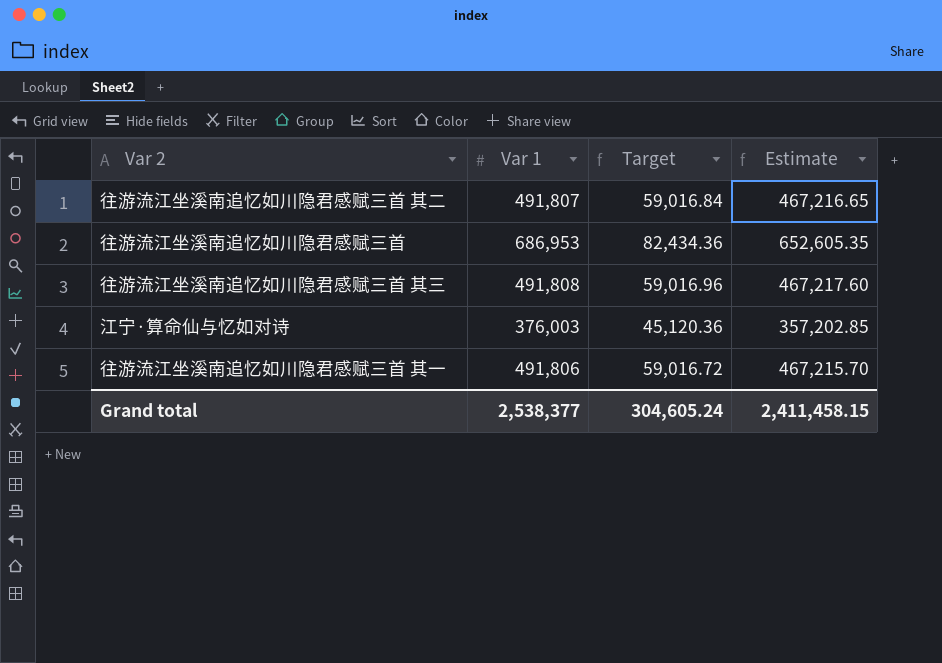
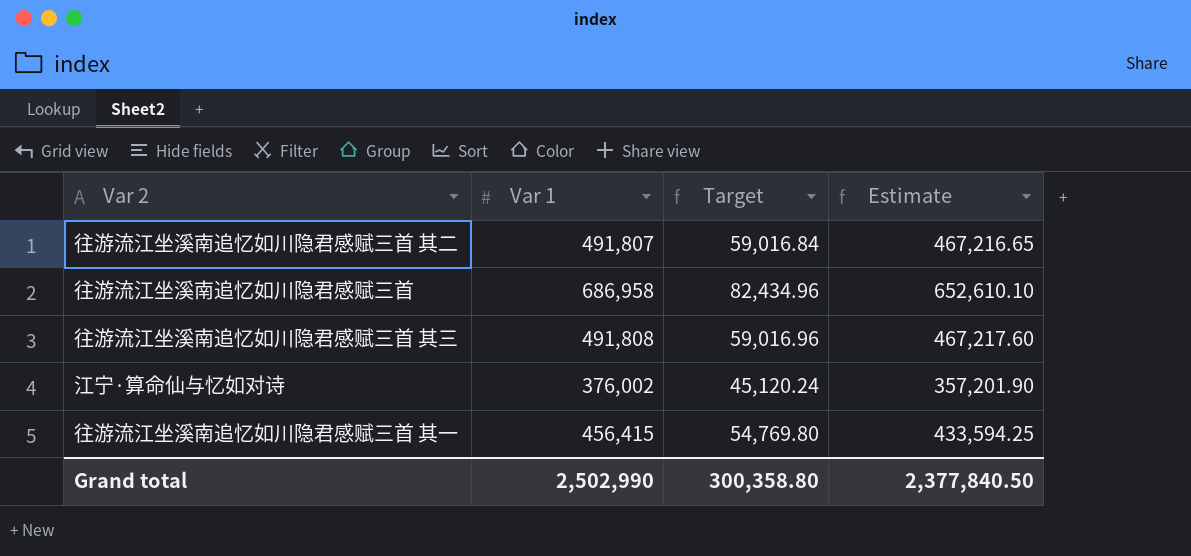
往游流江坐溪南追忆如川隐君感赋三首 | Var 1: 686,953 -> 686,958
往游流江坐溪南追忆如川隐君感赋三首 | Target: 82,434.36 -> 82,434.96
往游流江坐溪南追忆如川隐君感赋三首 | Estimate: 652,605.35 -> 652,610.10
江宁·算命仙与忆如对诗 | Var 1: 376,003 -> 376,002
江宁·算命仙与忆如对诗 | Target: 45,120.36 -> 45,120.24
江宁·算命仙与忆如对诗 | Estimate: 357,202.85 -> 357,201.90
往游流江坐溪南追忆如川隐君感赋三首 其一 | Var 1: 491,806 -> 456,415
往游流江坐溪南追忆如川隐君感赋三首 其一 | Target: 59,016.72 -> 54,769.80
往游流江坐溪南追忆如川隐君感赋三首 其一 | Estimate: 467,215.70 -> 433,594.25
Grand total | Var 1: 2,538,377 -> 2,502,990
Grand total | Target: 304,605.24 -> 300,358.80
Grand total | Estimate: 2,411,458.15 -> 2,377,840.50

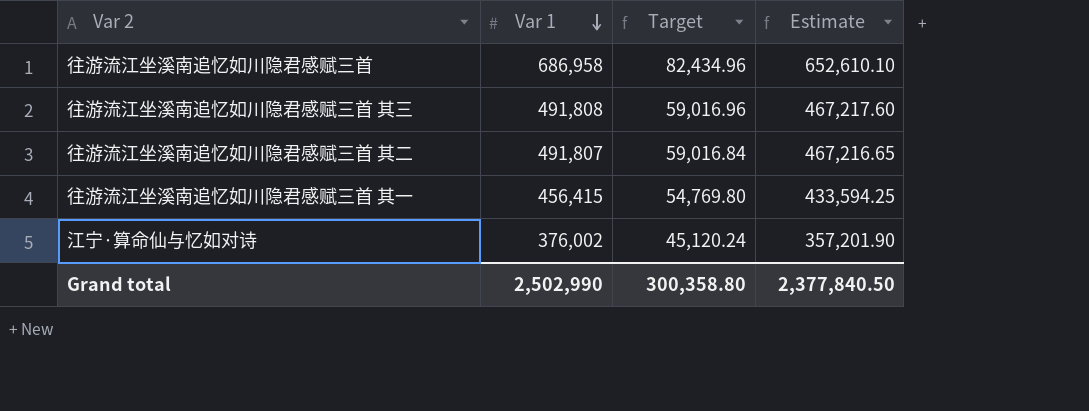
row order: none -> Var 1 descending

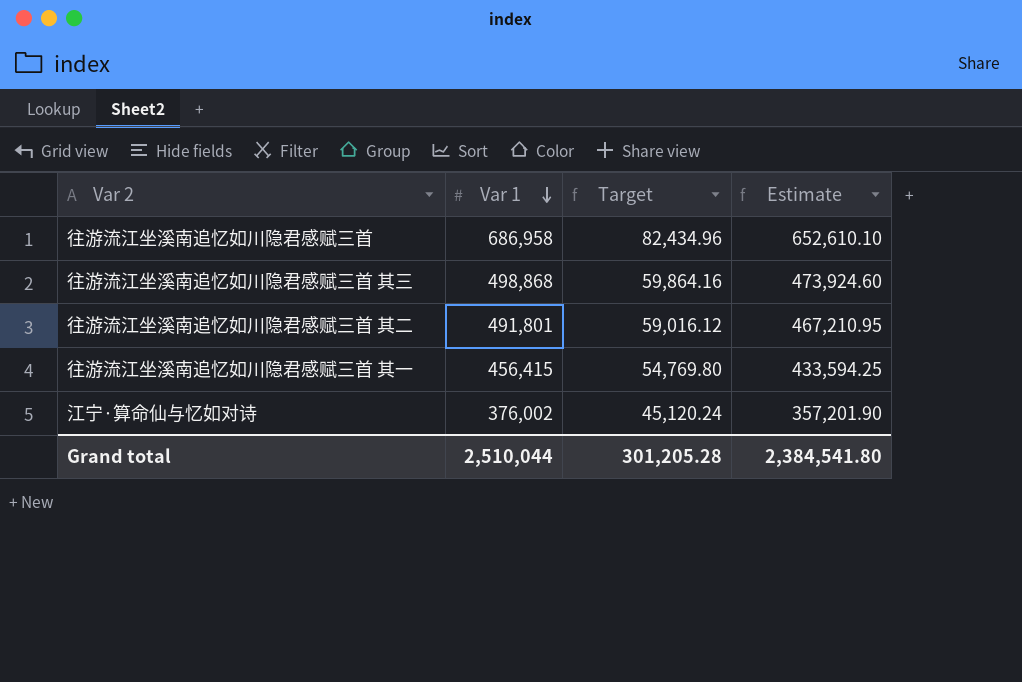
往游流江坐溪南追忆如川隐君感赋三首 其三 | Var 1: 491,808 -> 498,868
往游流江坐溪南追忆如川隐君感赋三首 其三 | Target: 59,016.96 -> 59,864.16
往游流江坐溪南追忆如川隐君感赋三首 其三 | Estimate: 467,217.60 -> 473,924.60
往游流江坐溪南追忆如川隐君感赋三首 其二 | Var 1: 491,807 -> 491,801
往游流江坐溪南追忆如川隐君感赋三首 其二 | Target: 59,016.84 -> 59,016.12
往游流江坐溪南追忆如川隐君感赋三首 其二 | Estimate: 467,216.65 -> 467,210.95
Grand total | Var 1: 2,502,990 -> 2,510,044
Grand total | Target: 300,358.80 -> 301,205.28
Grand total | Estimate: 2,377,840.50 -> 2,384,541.80

